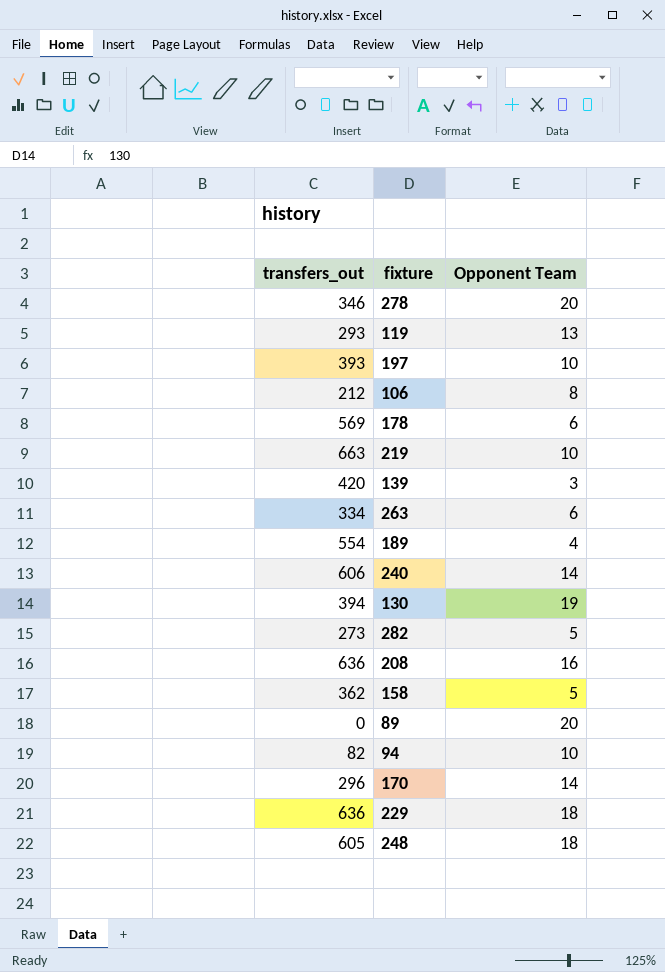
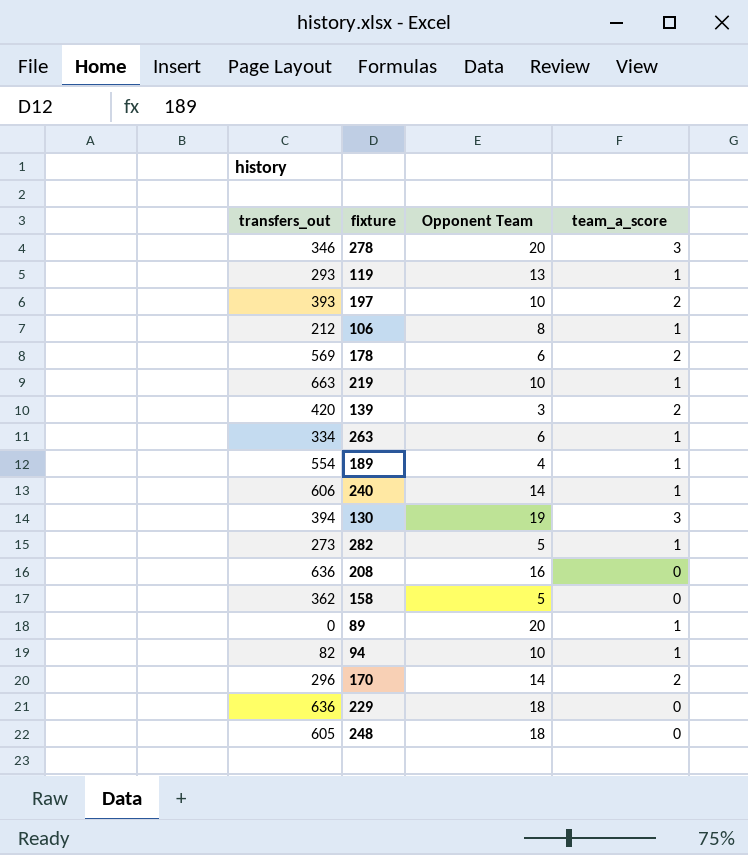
column team_a_score | position: none -> 4

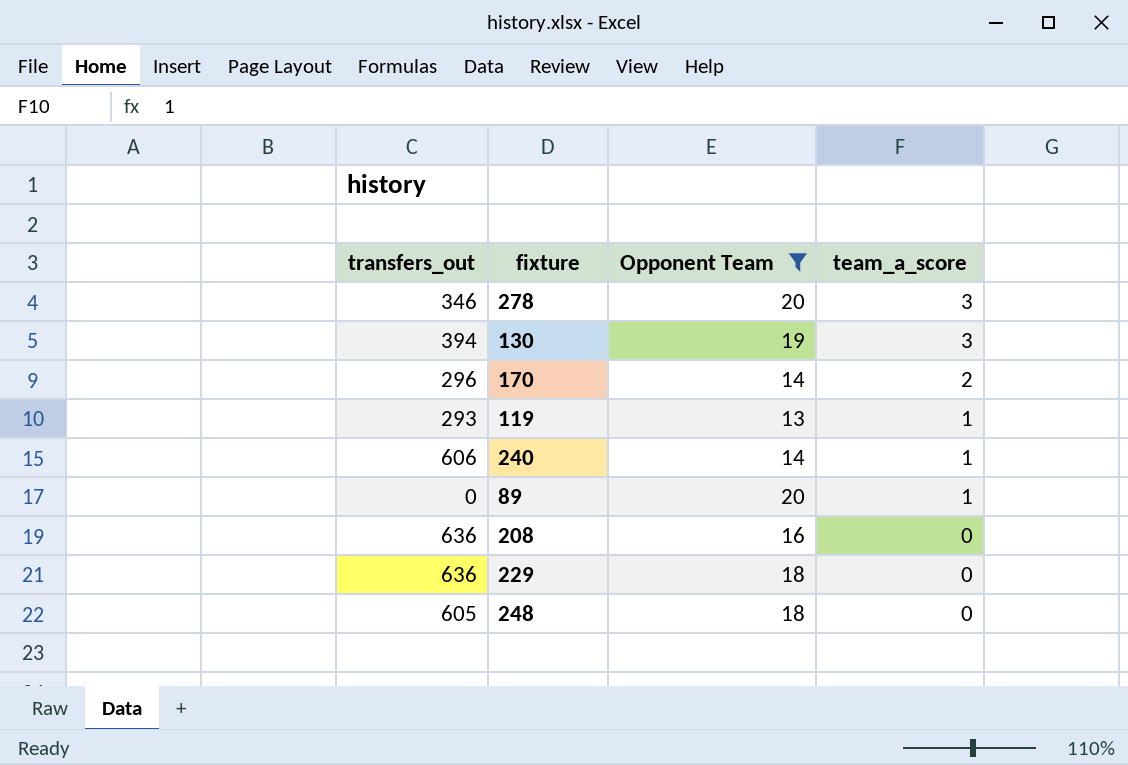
filter: none -> Opponent Team >= 13
row order: none -> team_a_score descending

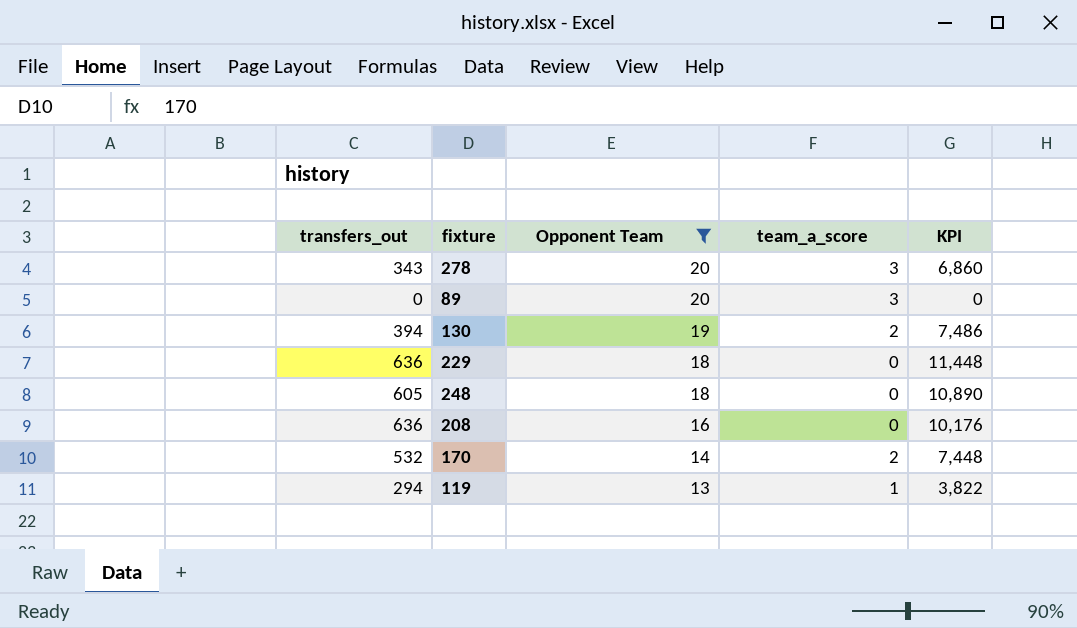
row order: team_a_score descending -> Opponent Team descending
column KPI | formula: none -> [transfers_out] * [Opponent Team]
row 240: 606 | 14 | 1 -> none
278 | transfers_out: 346 -> 343
89 | team_a_score: 1 -> 3
130 | team_a_score: 3 -> 2
170 | transfers_out: 296 -> 532
119 | transfers_out: 293 -> 294

